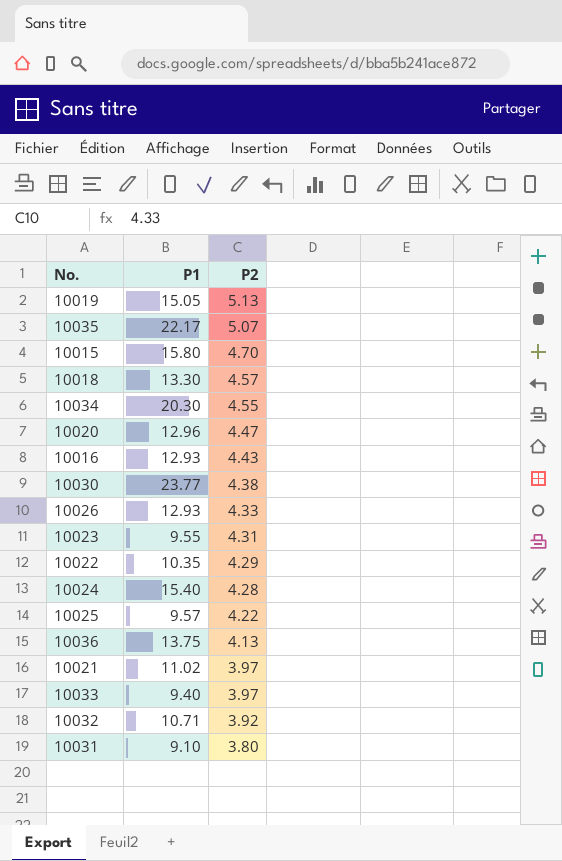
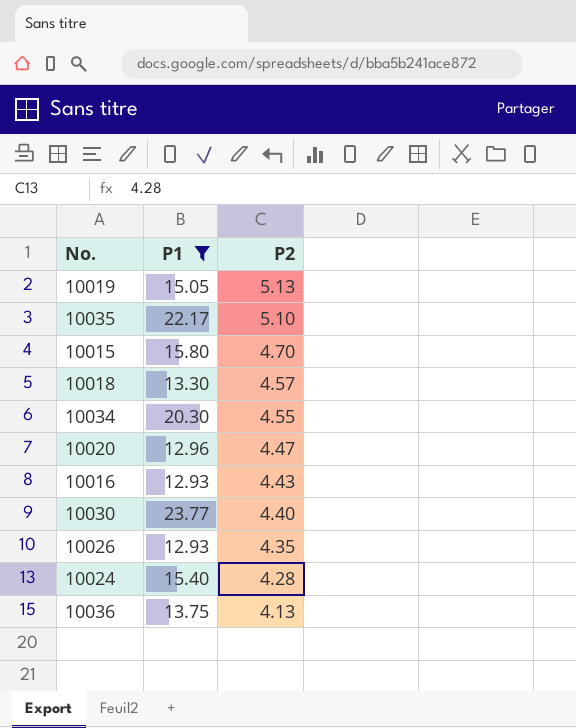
filter: none -> P1 >= 12.93
10035 | P2: 5.07 -> 5.10
10030 | P2: 4.38 -> 4.40
10026 | P2: 4.33 -> 4.35

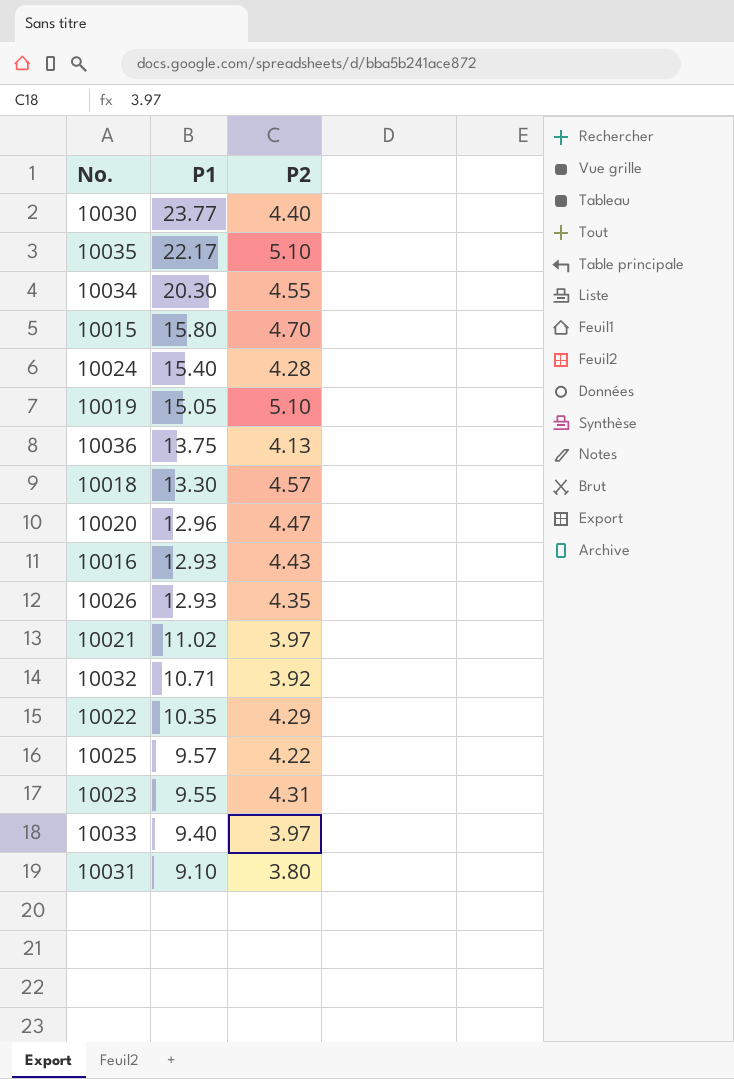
filter: P1 >= 12.93 -> none
row order: P2 descending -> P1 descending
10019 | P2: 5.13 -> 5.10

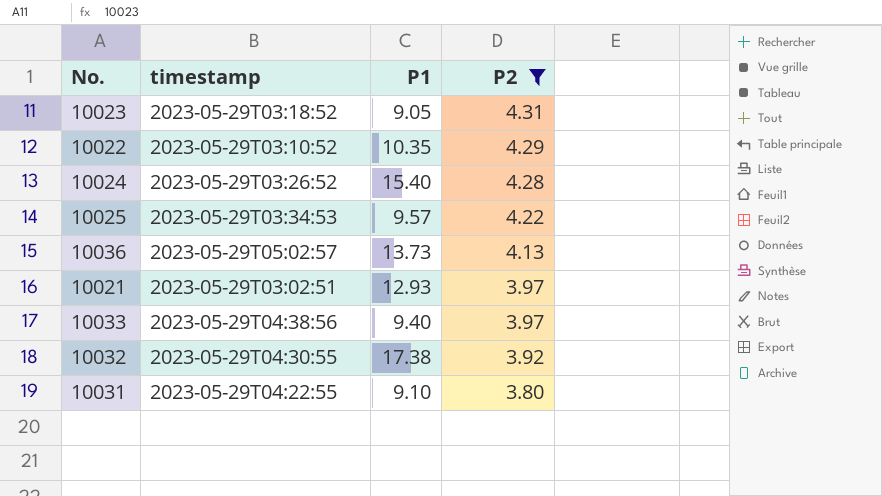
filter: none -> P2 <= 4.31
row order: P1 descending -> P2 descending
column timestamp | position: none -> 2
10023 | P1: 9.55 -> 9.05
10036 | P1: 13.75 -> 13.73
10021 | P1: 11.02 -> 12.93
10032 | P1: 10.71 -> 17.38

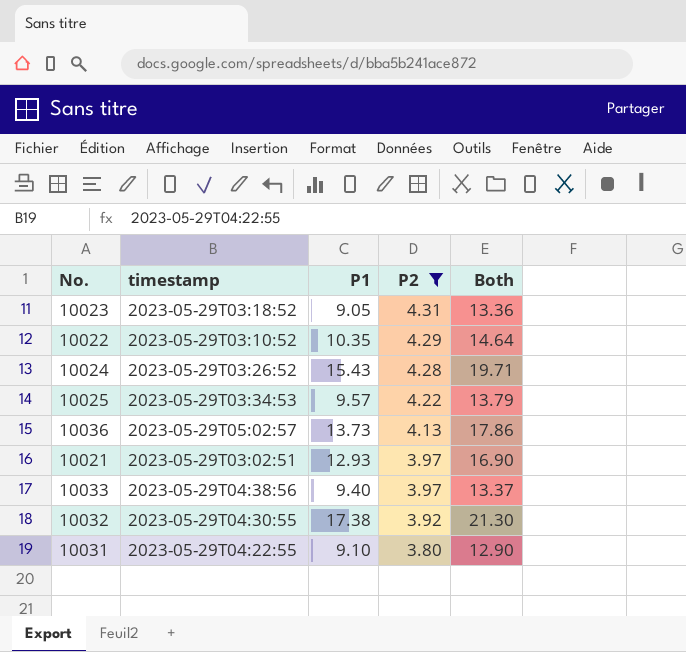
column Both | formula: none -> [P1] + [P2]
10024 | P1: 15.40 -> 15.43

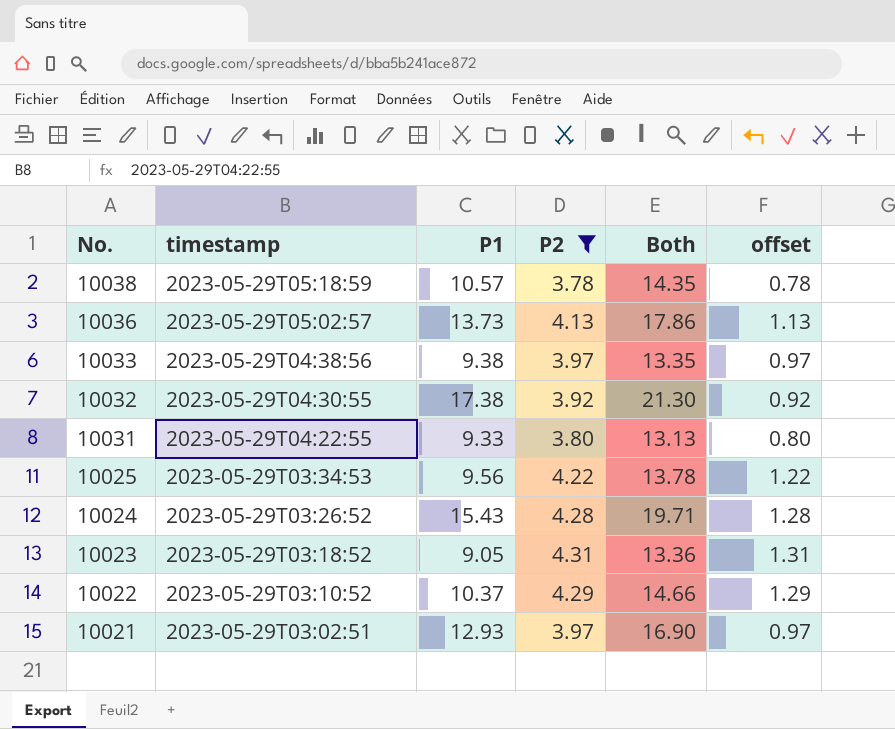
row order: P2 descending -> No. descending
column offset | formula: none -> [P2] - 3
row 10038: none -> 2023-05-29T05:18:59 | 10.57 | 3.78 | 14.35 | 0.78
10033 | P1: 9.40 -> 9.38
10033 | Both: 13.37 -> 13.35
10031 | P1: 9.10 -> 9.33
10031 | Both: 12.90 -> 13.13
10025 | P1: 9.57 -> 9.56
10025 | Both: 13.79 -> 13.78
10022 | P1: 10.35 -> 10.37
10022 | Both: 14.64 -> 14.66

